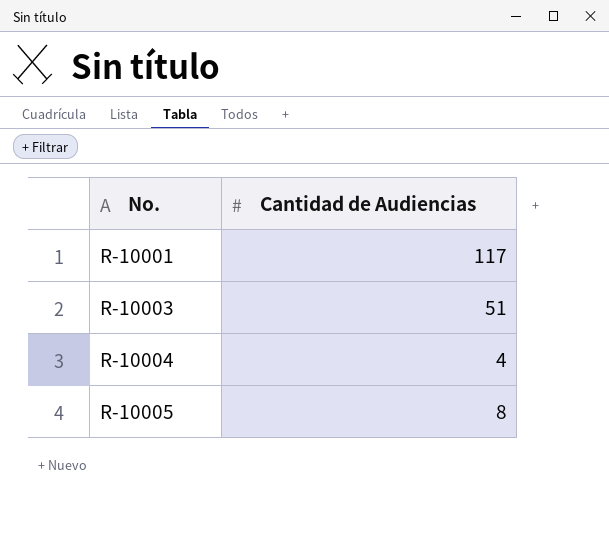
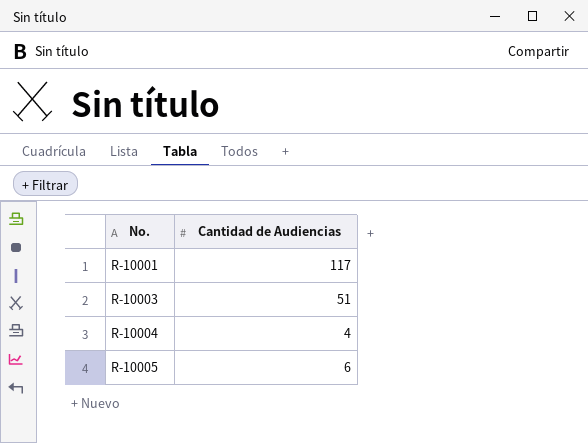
R-10005 | Cantidad de Audiencias: 8 -> 6

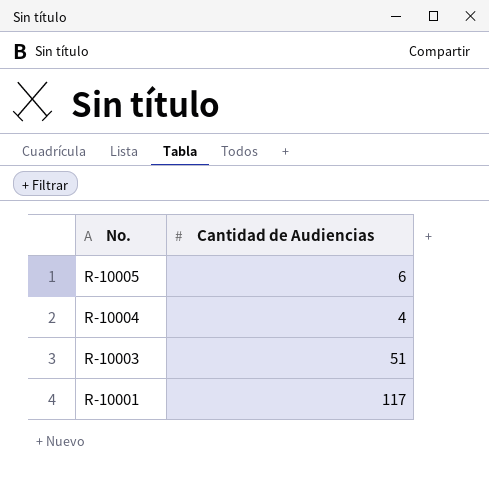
row order: No. ascending -> No. descending

